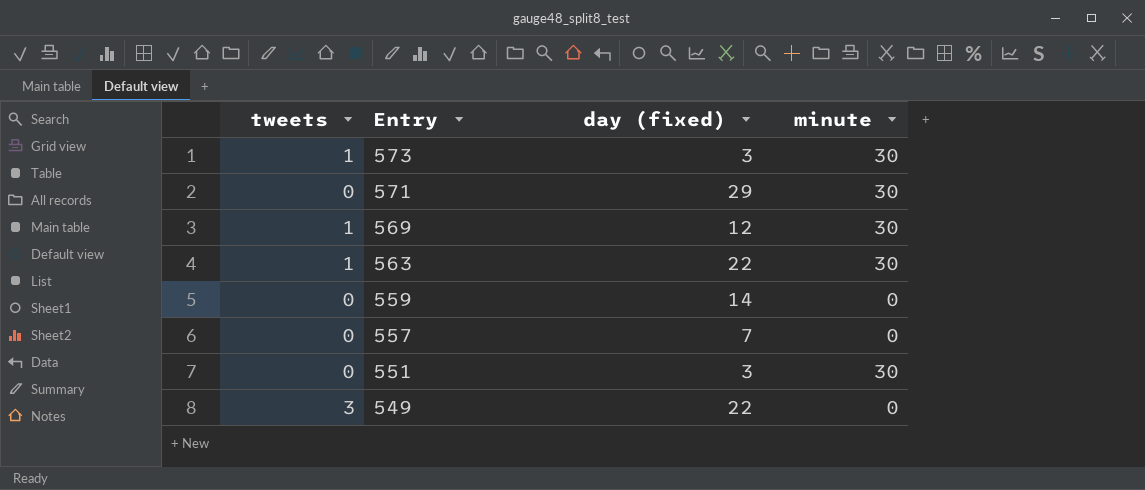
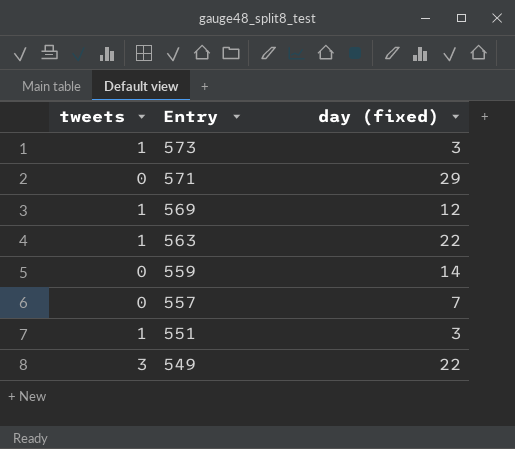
column minute | position: 4 -> none
551 | tweets: 0 -> 1

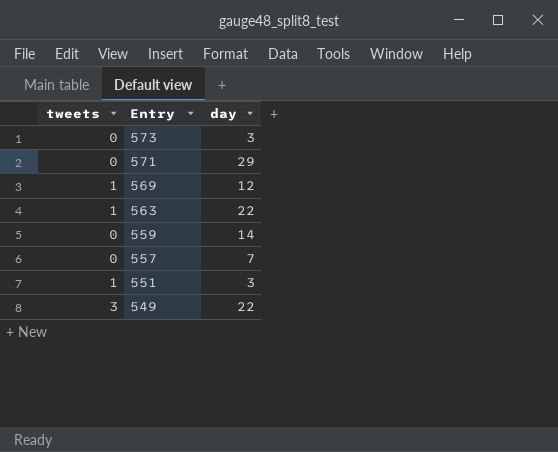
column name: day (fixed) -> day
573 | tweets: 1 -> 0

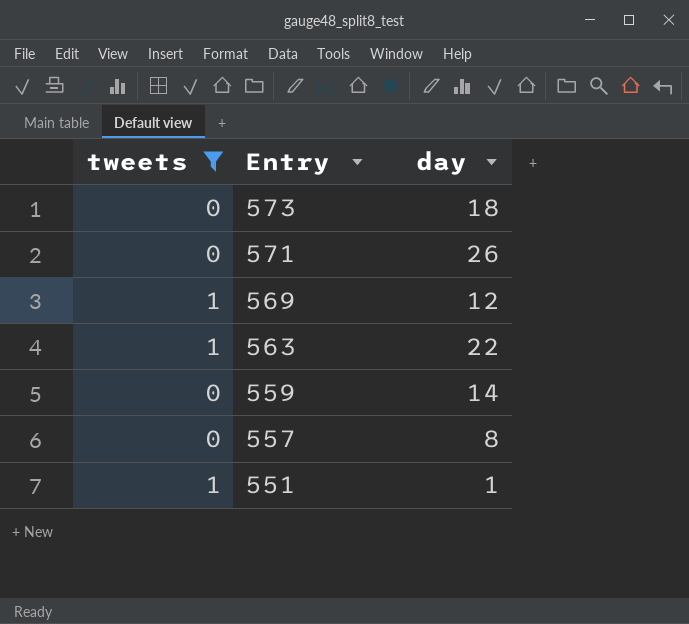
filter: none -> tweets != 3
573 | day: 3 -> 18
571 | day: 29 -> 26
557 | day: 7 -> 8
551 | day: 3 -> 1

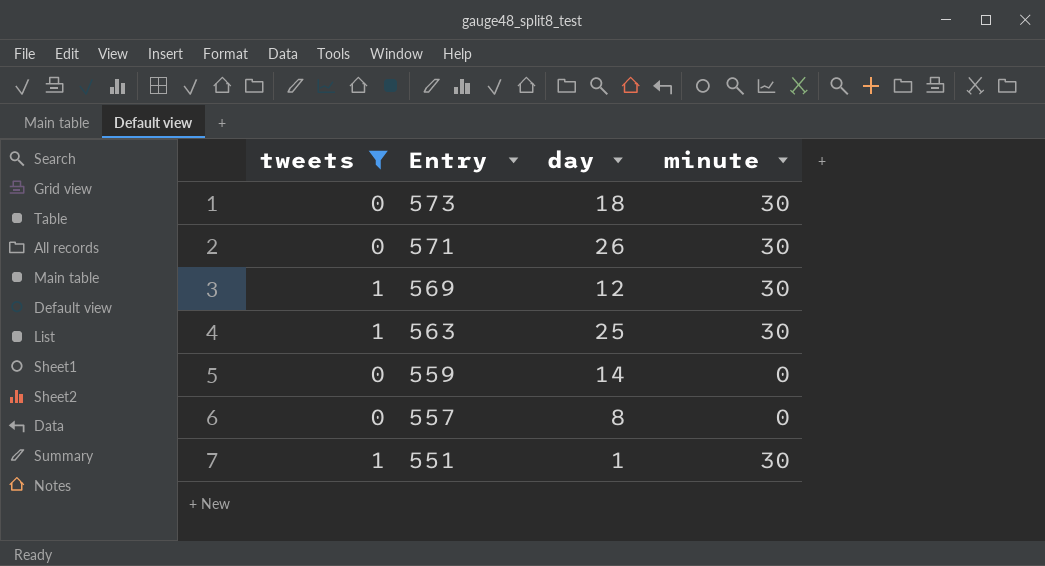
column minute | position: none -> 4
563 | day: 22 -> 25

